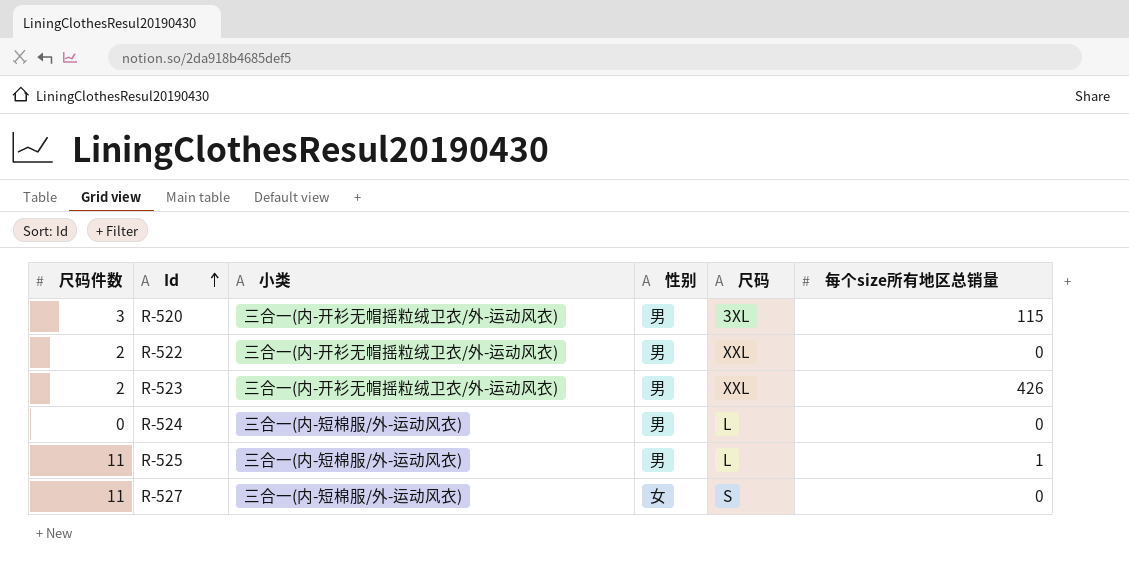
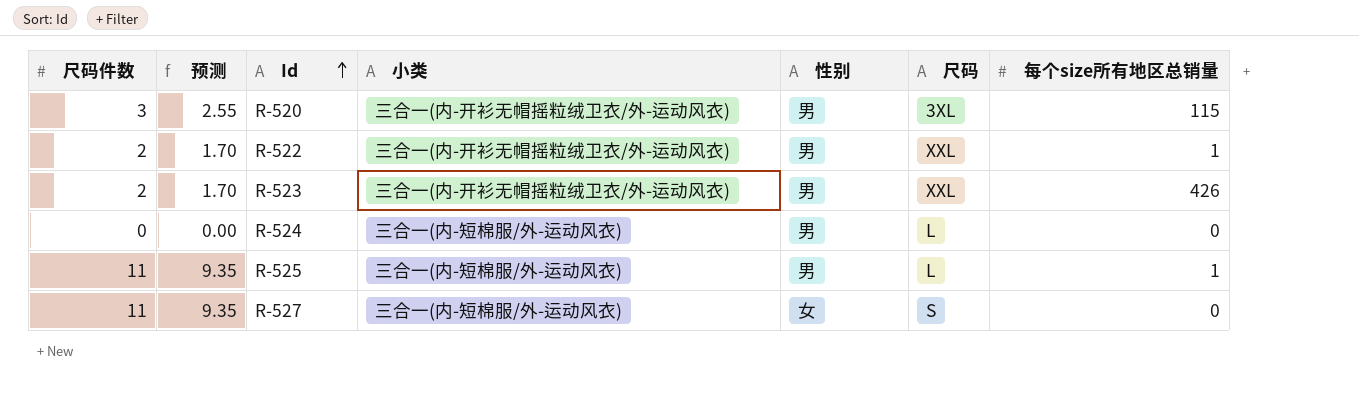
column 预测 | formula: none -> [尺码件数] * 0.85
R-522 | 每个size所有地区总销量: 0 -> 1

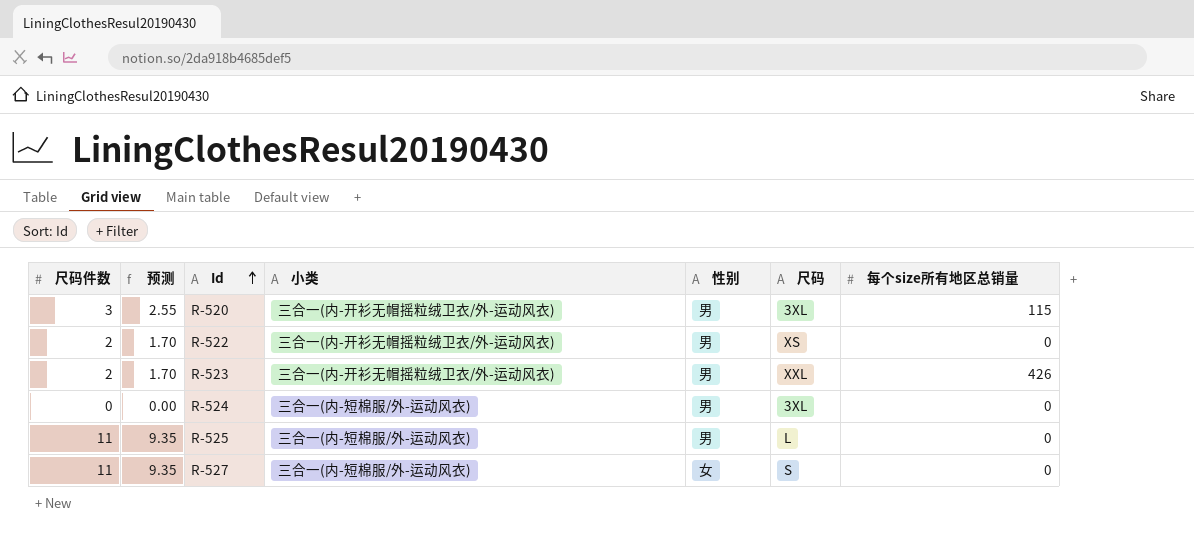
R-522 | 尺码: XXL -> XS
R-522 | 每个size所有地区总销量: 1 -> 0
R-524 | 尺码: L -> 3XL
R-525 | 每个size所有地区总销量: 1 -> 0

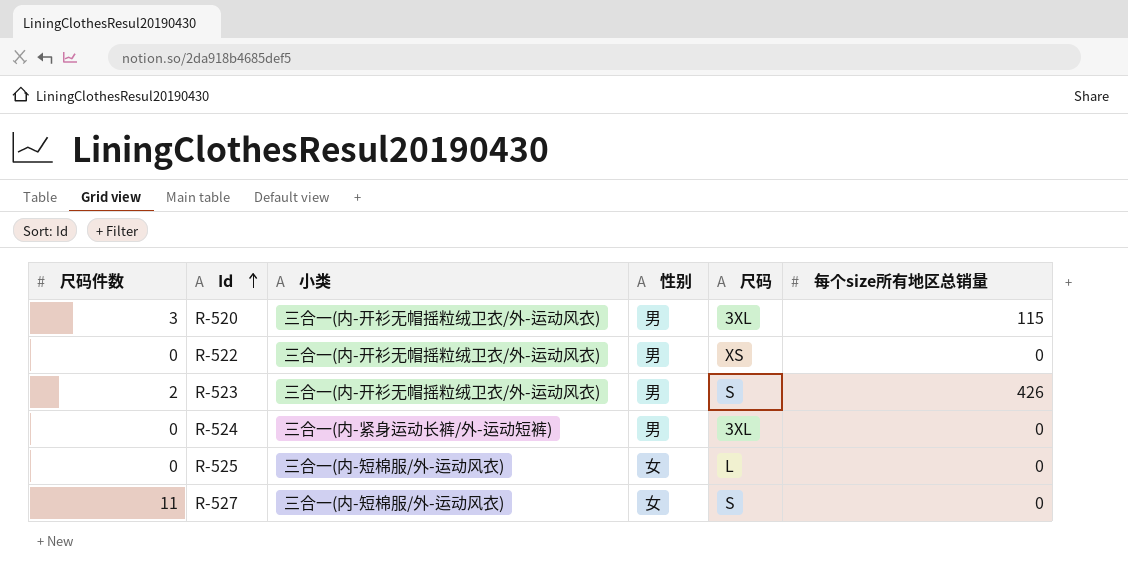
column 预测 | formula: [尺码件数] * 0.85 -> none
R-522 | 尺码件数: 2 -> 0
R-523 | 尺码: XXL -> S
R-524 | 小类: 三合一(内-短棉服/外-运动风衣) -> 三合一(内-紧身运动长裤/外-运动短裤)
R-525 | 尺码件数: 11 -> 0
R-525 | 性别: 男 -> 女

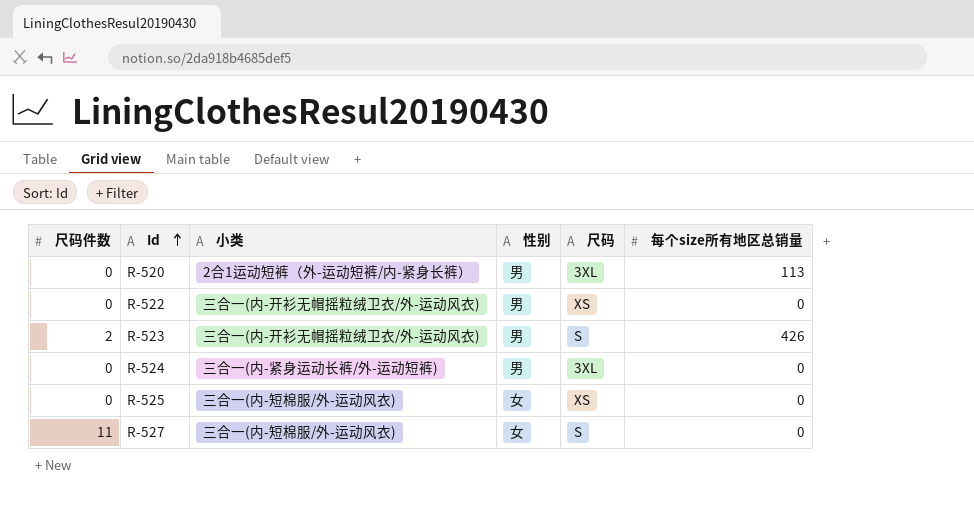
R-520 | 尺码件数: 3 -> 0
R-520 | 小类: 三合一(内-开衫无帽摇粒绒卫衣/外-运动风衣) -> 2合1运动短裤（外-运动短裤/内-紧身长裤）
R-520 | 每个size所有地区总销量: 115 -> 113
R-525 | 尺码: L -> XS

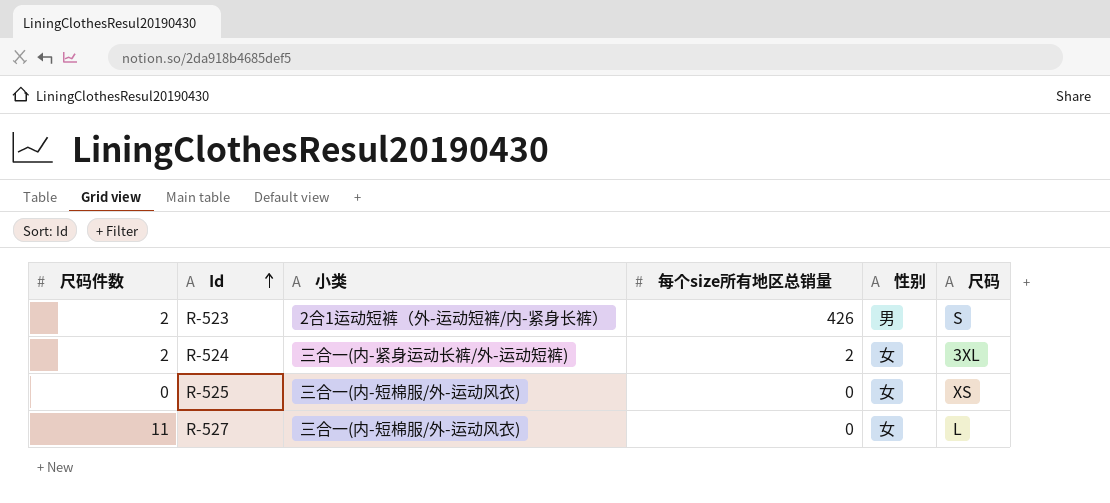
column 每个size所有地区总销量 | position: 6 -> 4
row R-520: 0 | 2合1运动短裤（外-运动短裤/内-紧身长裤） | 男 | 3XL | 113 -> none
row R-522: 0 | 三合一(内-开衫无帽摇粒绒卫衣/外-运动风衣) | 男 | XS | 0 -> none
R-523 | 小类: 三合一(内-开衫无帽摇粒绒卫衣/外-运动风衣) -> 2合1运动短裤（外-运动短裤/内-紧身长裤）
R-524 | 尺码件数: 0 -> 2
R-524 | 每个size所有地区总销量: 0 -> 2
R-524 | 性别: 男 -> 女
R-527 | 尺码: S -> L

